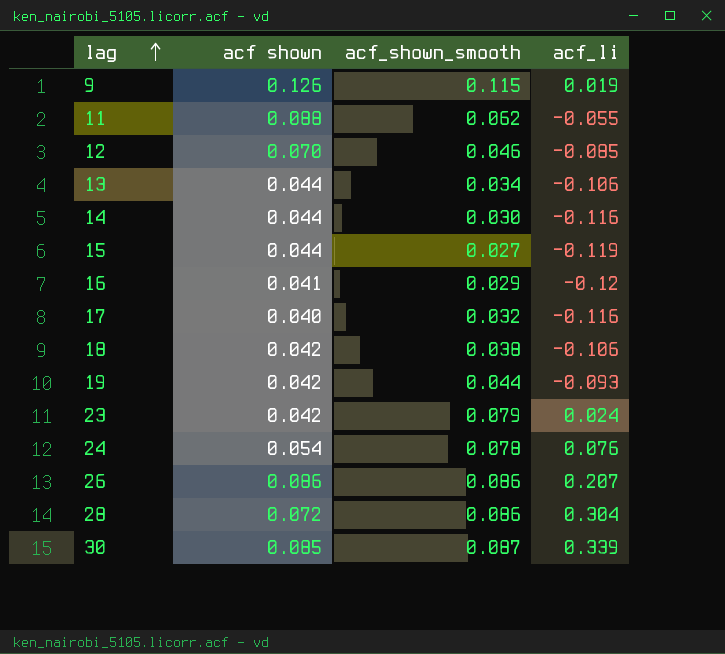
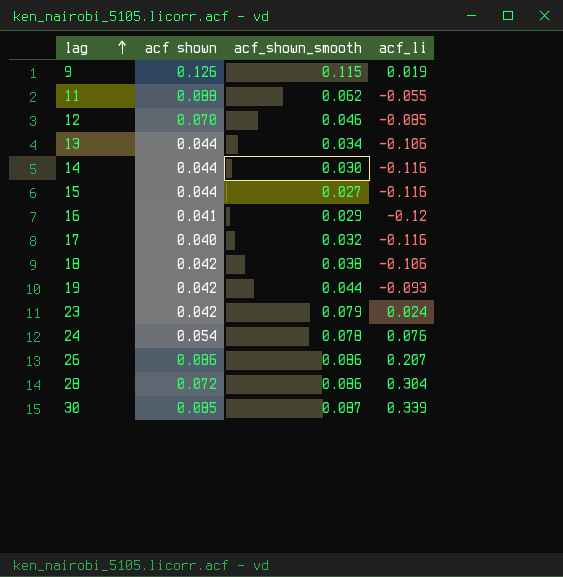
15 | acf_li: -0.119 -> -0.116

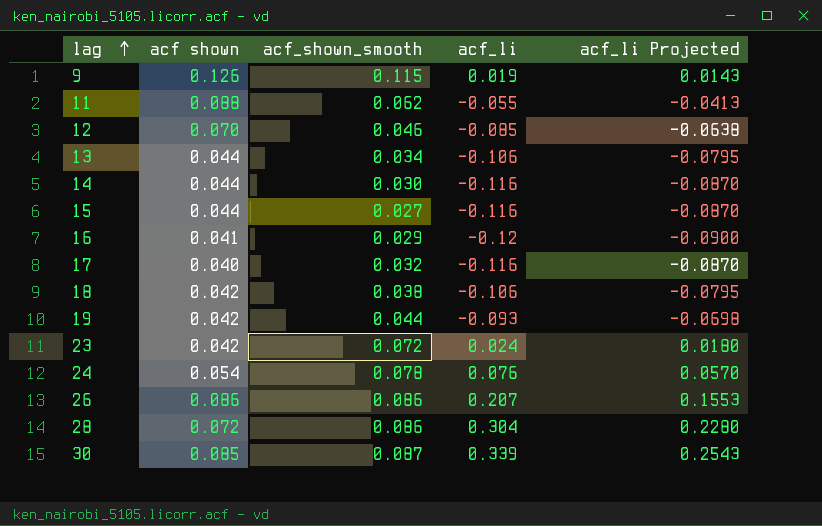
column acf_li Projected | formula: none -> [acf_li] * 0.75
23 | acf_shown_smooth: 0.079 -> 0.072

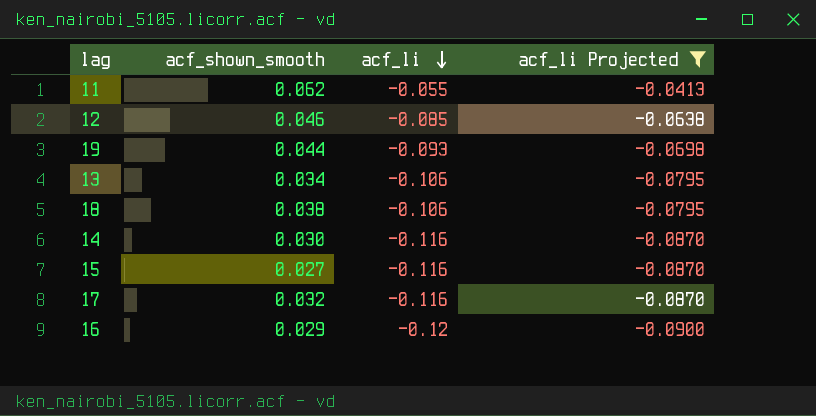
filter: none -> acf_li Projected <= -0.0413
row order: lag ascending -> acf_li descending
column acf shown | position: 2 -> none

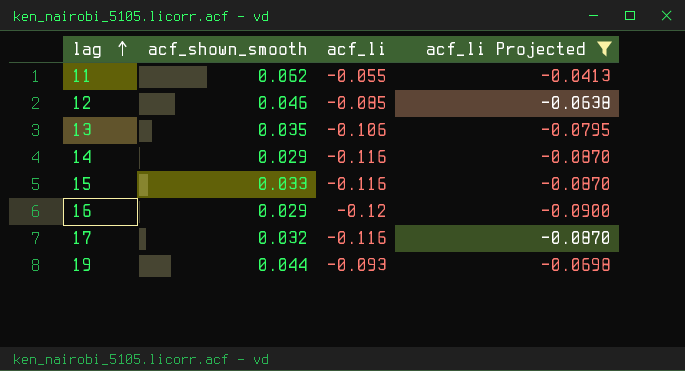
row order: acf_li descending -> lag ascending
row 18: 0.038 | -0.106 | -0.0795 -> none
13 | acf_shown_smooth: 0.034 -> 0.035
14 | acf_shown_smooth: 0.030 -> 0.029
15 | acf_shown_smooth: 0.027 -> 0.033

